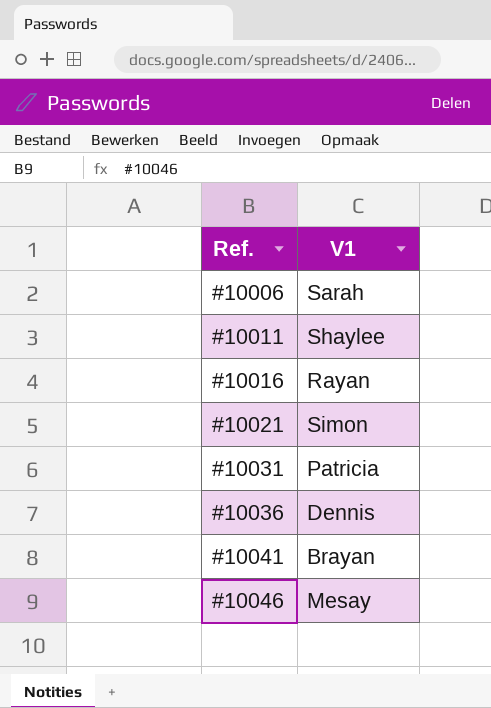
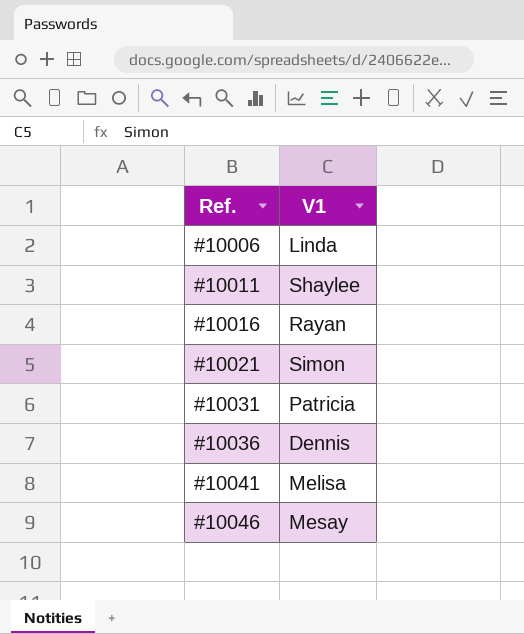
#10006 | V1: Sarah -> Linda
#10041 | V1: Brayan -> Melisa

